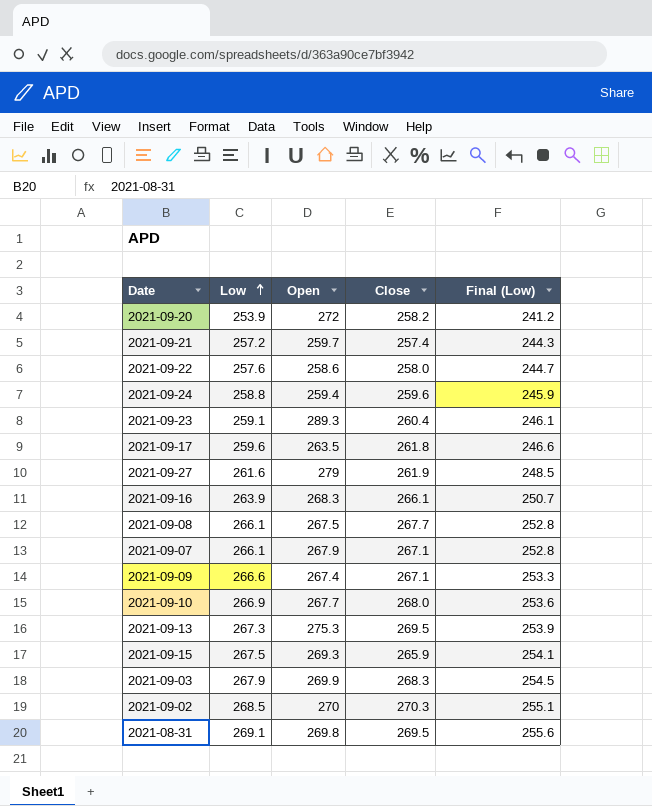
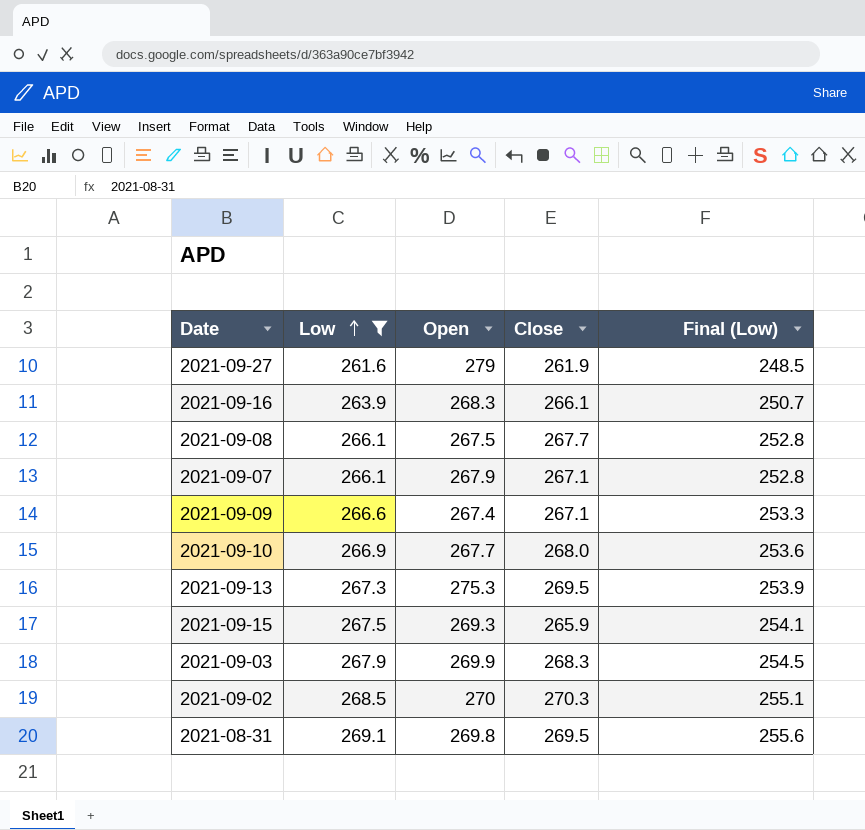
filter: none -> Low >= 261.6

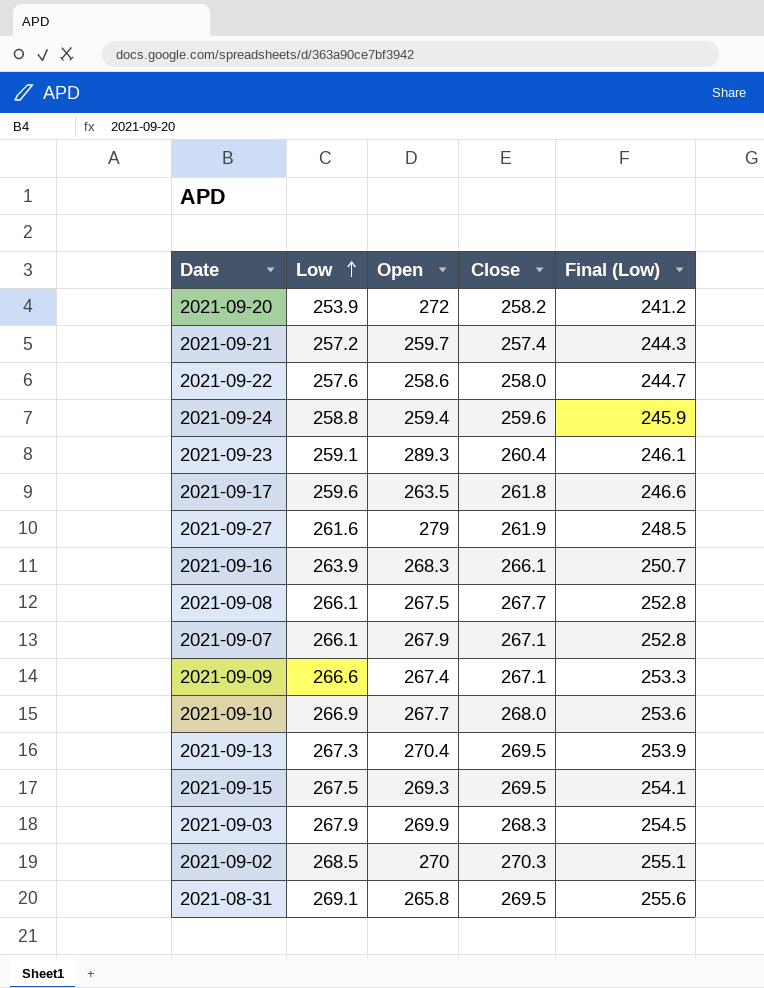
filter: Low >= 261.6 -> none
2021-09-13 | Open: 275.3 -> 270.4
2021-09-15 | Close: 265.9 -> 269.5
2021-08-31 | Open: 269.8 -> 265.8

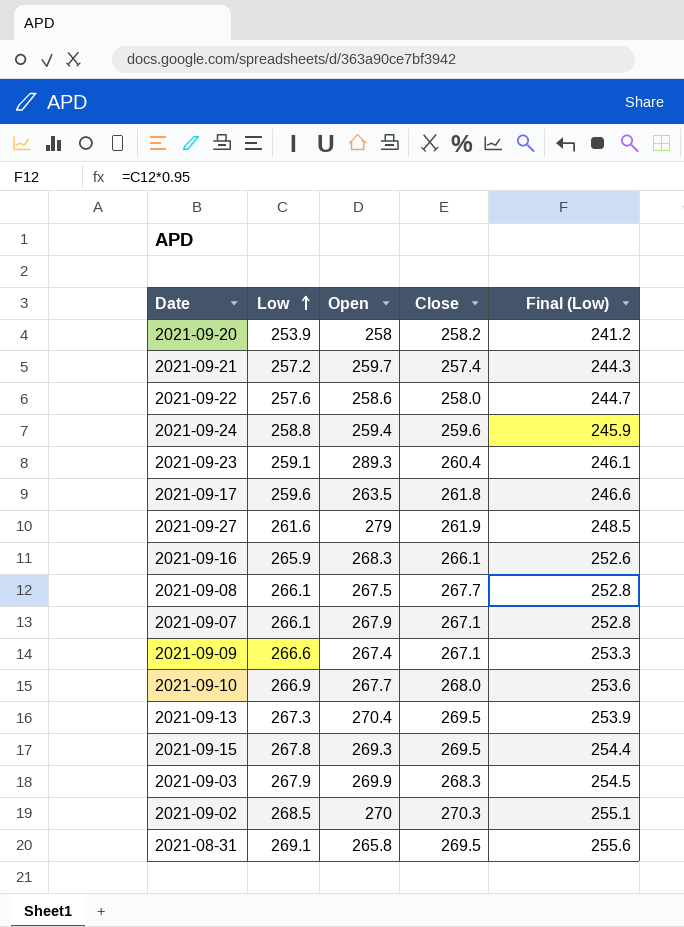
2021-09-20 | Open: 272 -> 258
2021-09-16 | Low: 263.9 -> 265.9
2021-09-16 | Final (Low): 250.7 -> 252.6
2021-09-15 | Low: 267.5 -> 267.8
2021-09-15 | Final (Low): 254.1 -> 254.4

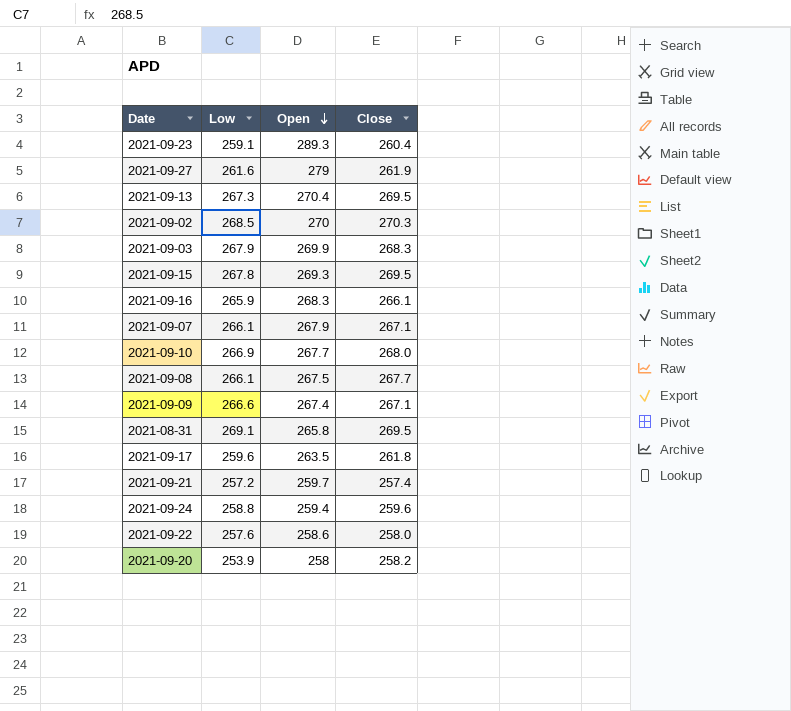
row order: Low ascending -> Open descending
column Final (Low) | formula: [Low] * 0.95 -> none

